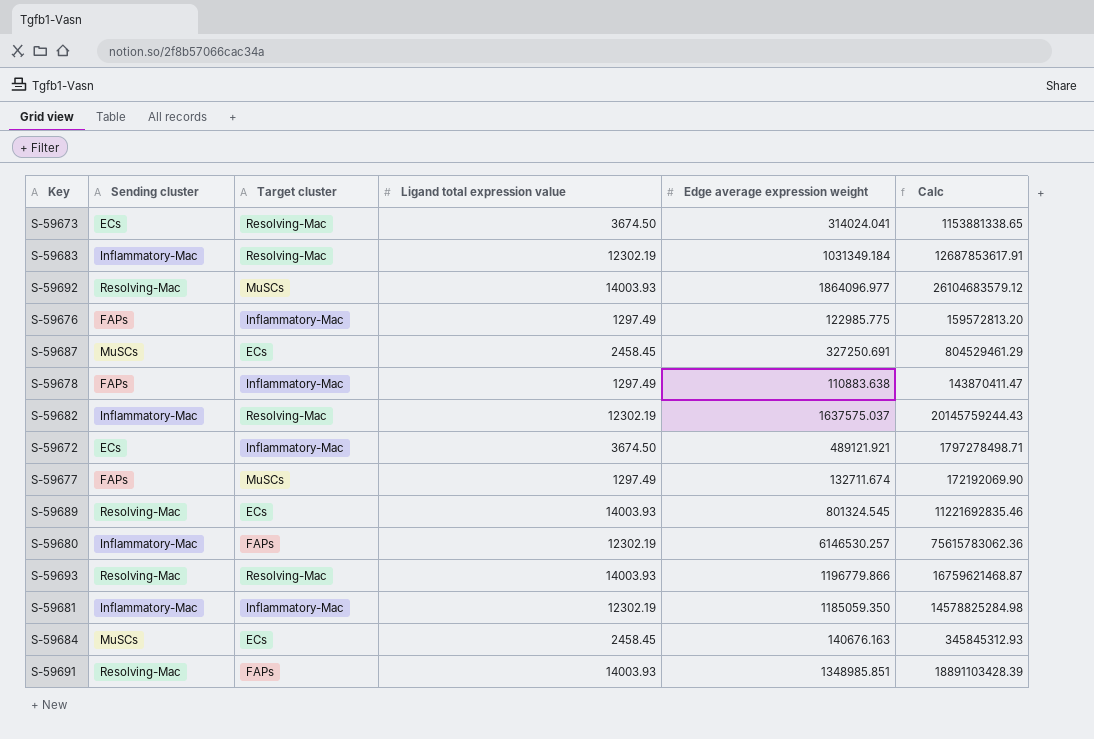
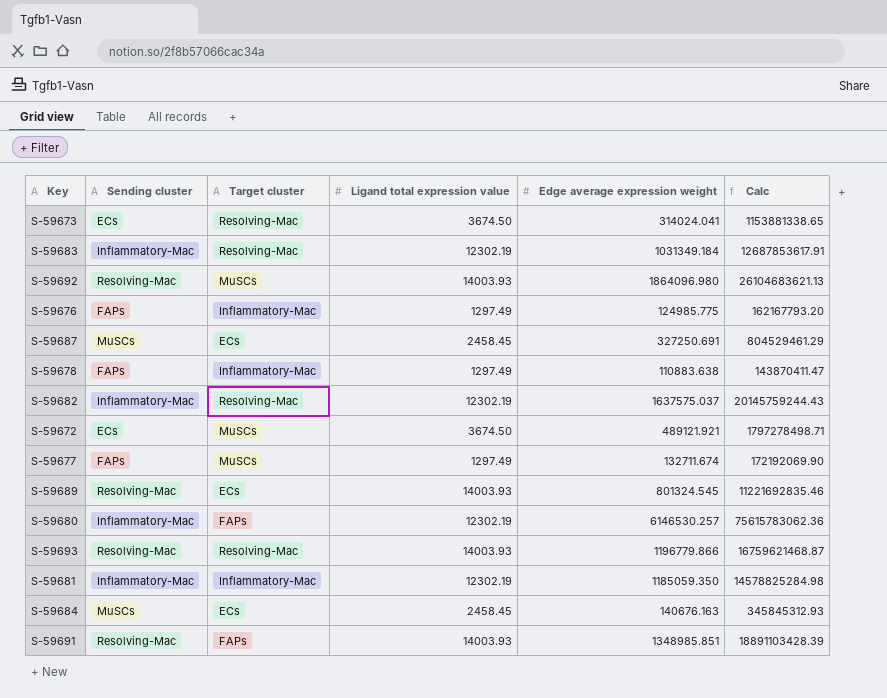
S-59692 | Edge average expression weight: 1864096.977 -> 1864096.980
S-59692 | Calc: 26104683579.12 -> 26104683621.13
S-59676 | Edge average expression weight: 122985.775 -> 124985.775
S-59676 | Calc: 159572813.20 -> 162167793.20
S-59672 | Target cluster: Inflammatory-Mac -> MuSCs

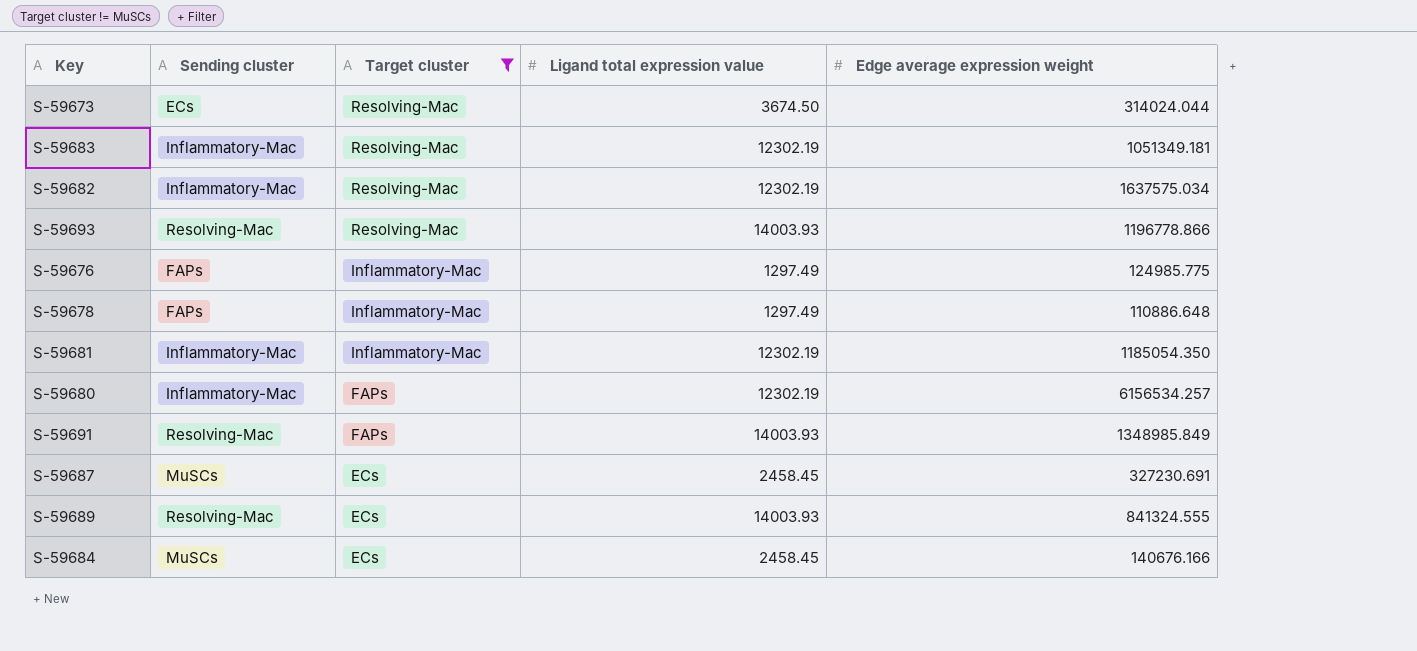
filter: none -> Target cluster != MuSCs
row order: none -> Target cluster descending
column Calc | formula: [Ligand total expression value] * [Edge average expression weight] -> none
S-59673 | Edge average expression weight: 314024.041 -> 314024.044
S-59683 | Edge average expression weight: 1031349.184 -> 1051349.181
S-59682 | Edge average expression weight: 1637575.037 -> 1637575.034
S-59693 | Edge average expression weight: 1196779.866 -> 1196778.866
S-59678 | Edge average expression weight: 110883.638 -> 110886.648
S-59681 | Edge average expression weight: 1185059.350 -> 1185054.350
S-59680 | Edge average expression weight: 6146530.257 -> 6156534.257
S-59691 | Edge average expression weight: 1348985.851 -> 1348985.849
S-59687 | Edge average expression weight: 327250.691 -> 327230.691
S-59689 | Edge average expression weight: 801324.545 -> 841324.555
S-59684 | Edge average expression weight: 140676.163 -> 140676.166

